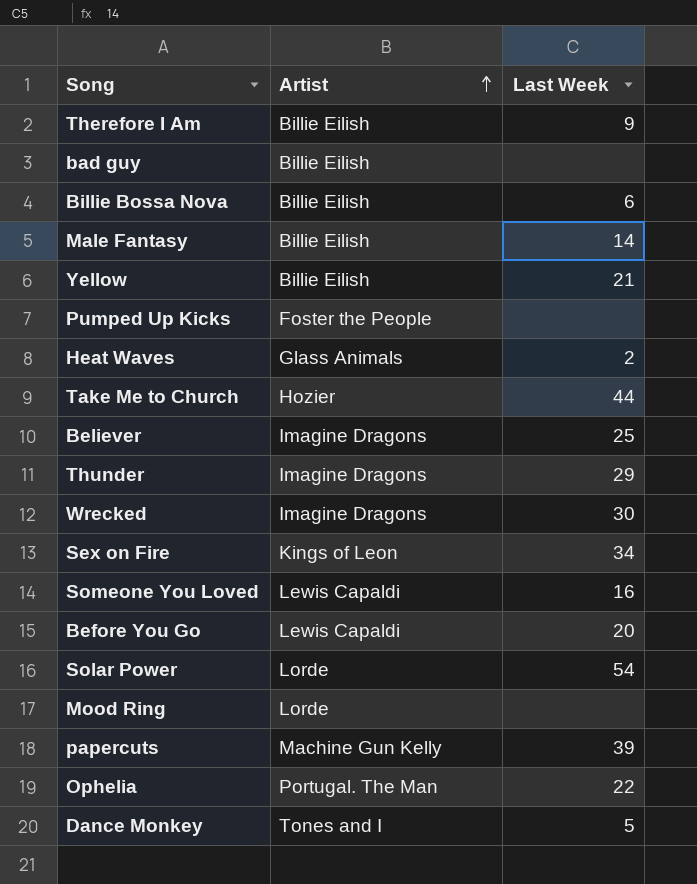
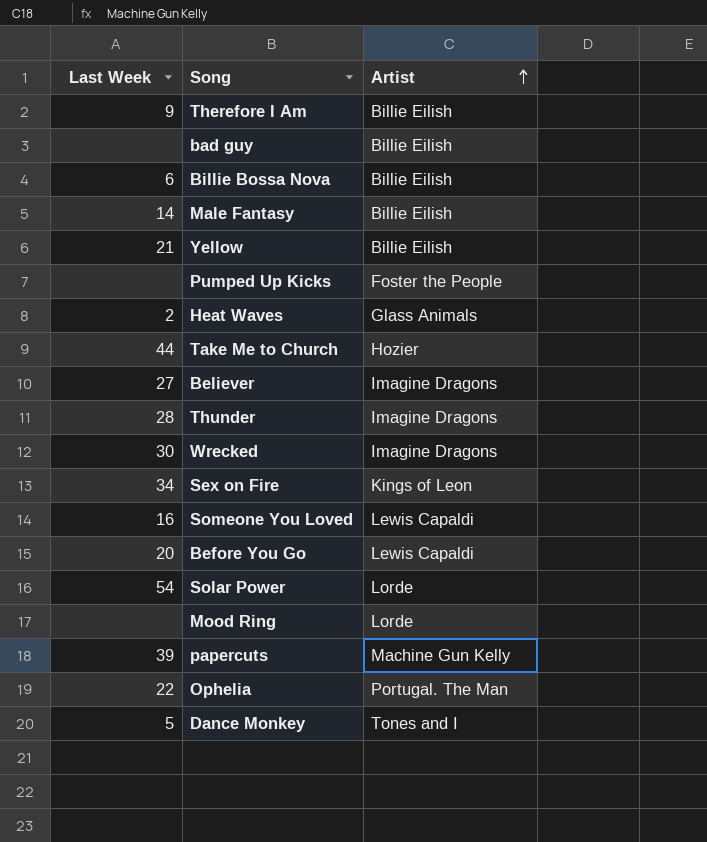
column Last Week | position: 3 -> 1
Believer | Last Week: 25 -> 27
Thunder | Last Week: 29 -> 28

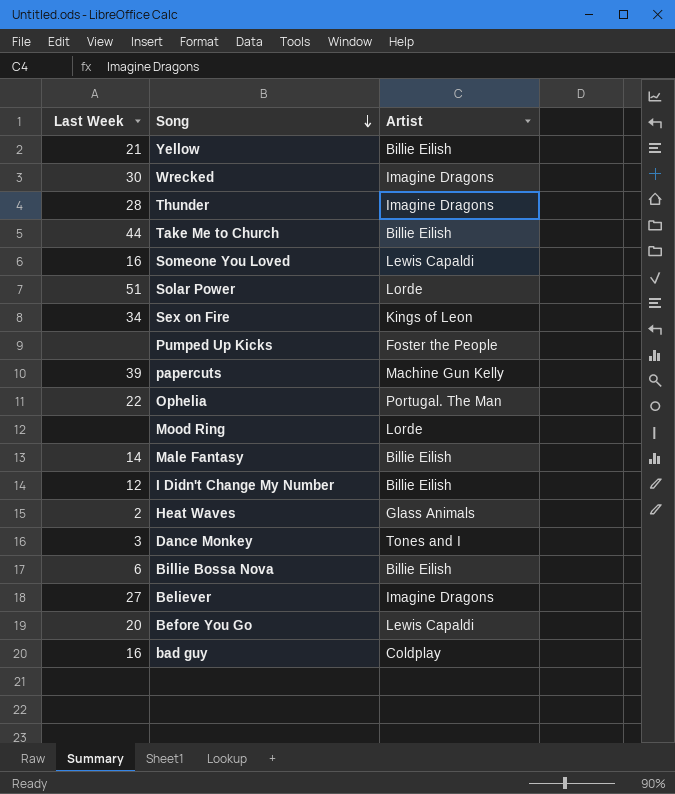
row order: Artist ascending -> Song descending
row Therefore I Am: 9 | Billie Eilish -> none
Take Me to Church | Artist: Hozier -> Billie Eilish
Solar Power | Last Week: 54 -> 51
row I Didn't Change My Number: none -> 12 | Billie Eilish
Dance Monkey | Last Week: 5 -> 3
bad guy | Last Week: none -> 16
bad guy | Artist: Billie Eilish -> Coldplay

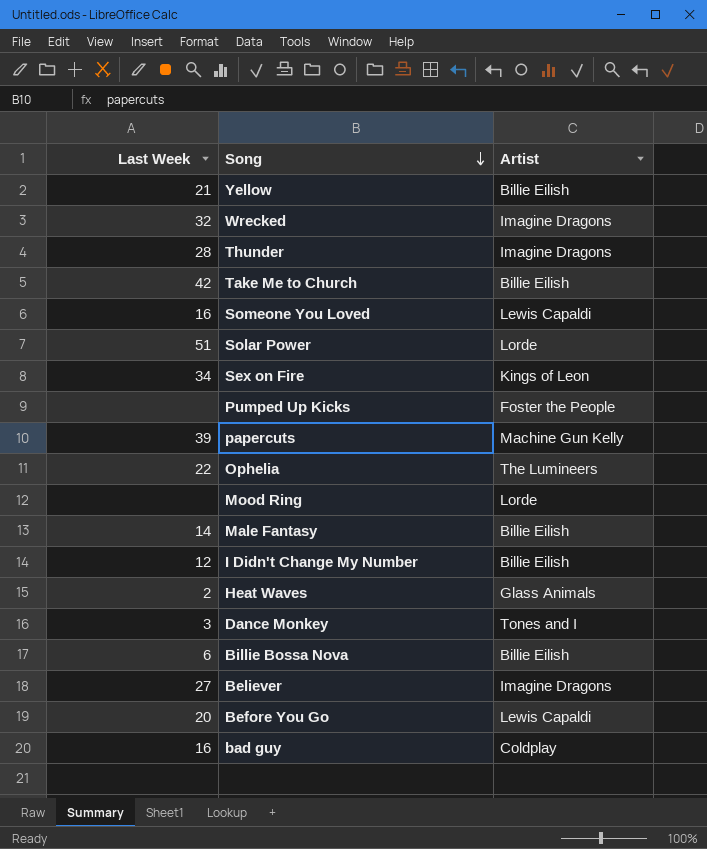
Wrecked | Last Week: 30 -> 32
Take Me to Church | Last Week: 44 -> 42
Ophelia | Artist: Portugal. The Man -> The Lumineers

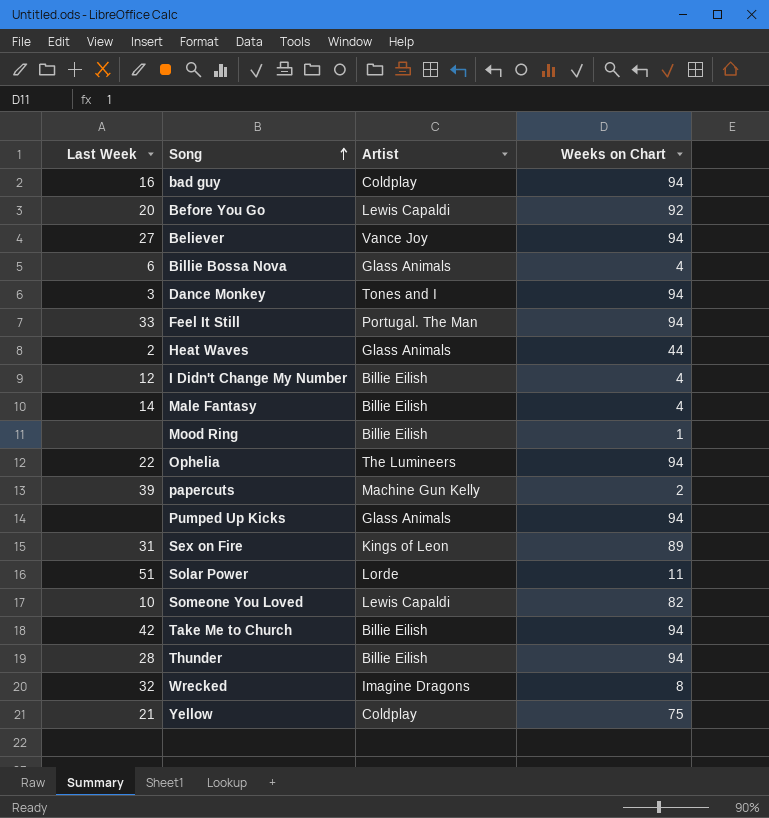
row order: Song descending -> Song ascending
column Weeks on Chart | position: none -> 4
Believer | Artist: Imagine Dragons -> Vance Joy
Billie Bossa Nova | Artist: Billie Eilish -> Glass Animals
row Feel It Still: none -> 33 | Portugal. The Man | 94
Mood Ring | Artist: Lorde -> Billie Eilish
Pumped Up Kicks | Artist: Foster the People -> Glass Animals
Sex on Fire | Last Week: 34 -> 31
Someone You Loved | Last Week: 16 -> 10
Thunder | Artist: Imagine Dragons -> Billie Eilish
Yellow | Artist: Billie Eilish -> Coldplay

